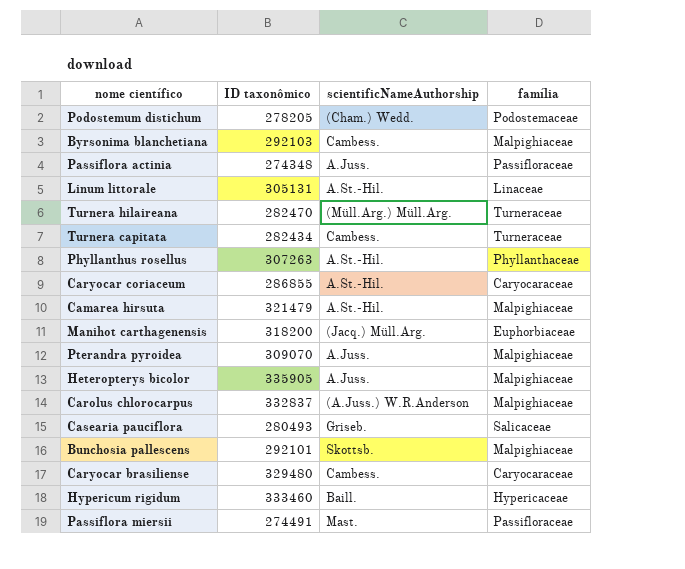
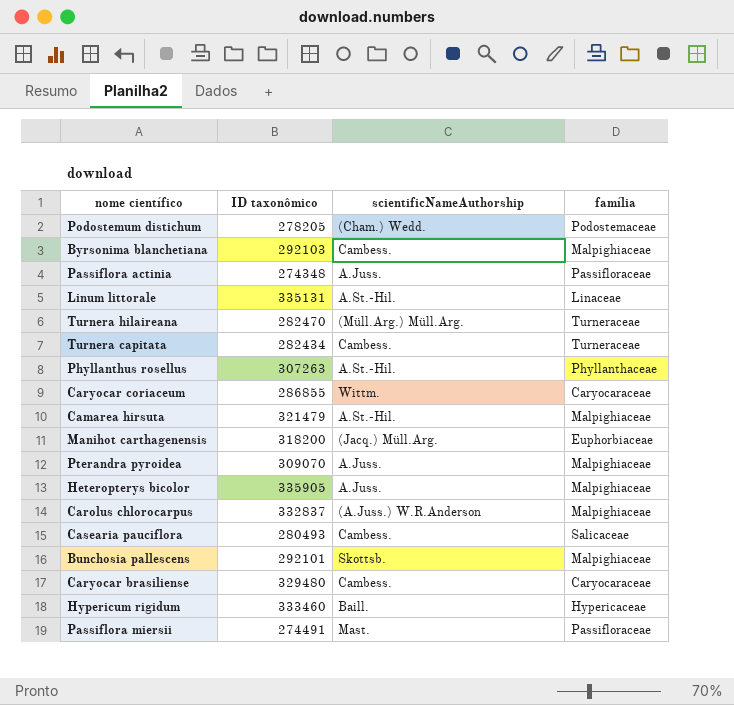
Linum littorale | ID taxonômico: 305131 -> 335131
Caryocar coriaceum | scientificNameAuthorship: A.St.-Hil. -> Wittm.
Casearia pauciflora | scientificNameAuthorship: Griseb. -> Cambess.

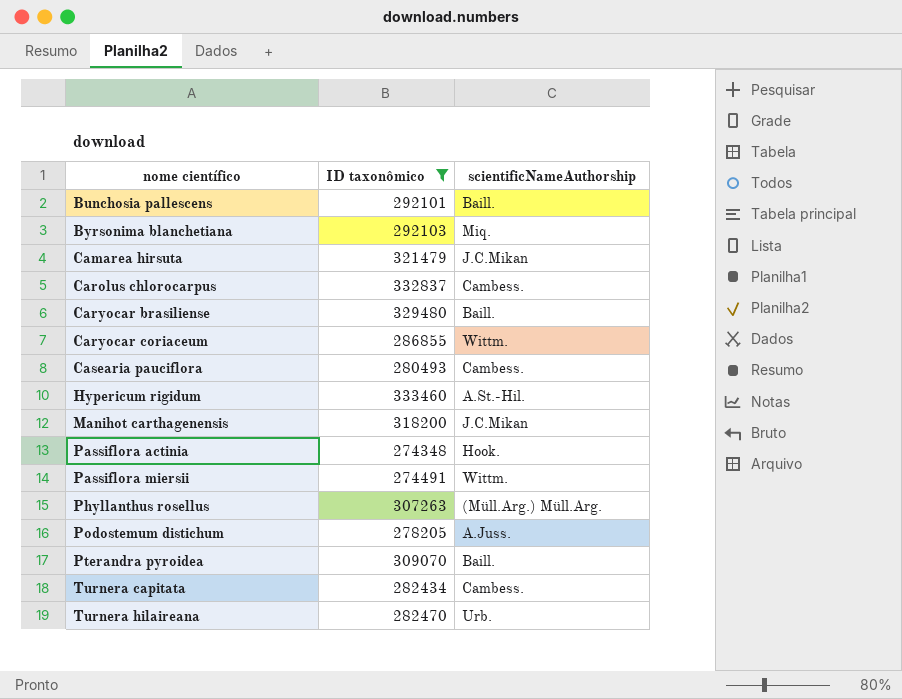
filter: none -> ID taxonômico <= 333460
row order: none -> nome científico ascending
column família | position: 4 -> none
Bunchosia pallescens | scientificNameAuthorship: Skottsb. -> Baill.
Byrsonima blanchetiana | scientificNameAuthorship: Cambess. -> Miq.
Camarea hirsuta | scientificNameAuthorship: A.St.-Hil. -> J.C.Mikan
Carolus chlorocarpus | scientificNameAuthorship: (A.Juss.) W.R.Anderson -> Cambess.
Caryocar brasiliense | scientificNameAuthorship: Cambess. -> Baill.
Hypericum rigidum | scientificNameAuthorship: Baill. -> A.St.-Hil.
Manihot carthagenensis | scientificNameAuthorship: (Jacq.) Müll.Arg. -> J.C.Mikan
Passiflora actinia | scientificNameAuthorship: A.Juss. -> Hook.
Passiflora miersii | scientificNameAuthorship: Mast. -> Wittm.
Phyllanthus rosellus | scientificNameAuthorship: A.St.-Hil. -> (Müll.Arg.) Müll.Arg.
Podostemum distichum | scientificNameAuthorship: (Cham.) Wedd. -> A.Juss.
Pterandra pyroidea | scientificNameAuthorship: A.Juss. -> Baill.
Turnera hilaireana | scientificNameAuthorship: (Müll.Arg.) Müll.Arg. -> Urb.

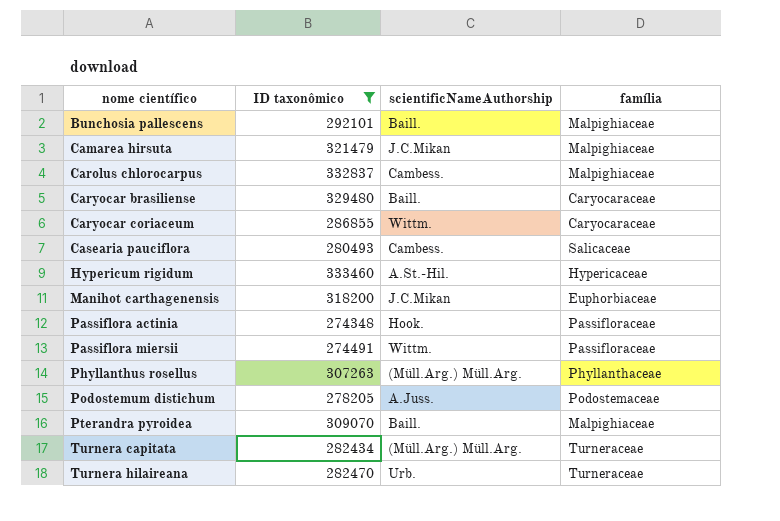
column família | position: none -> 4
row Byrsonima blanchetiana: 292103 | Miq. -> none
Turnera capitata | scientificNameAuthorship: Cambess. -> (Müll.Arg.) Müll.Arg.

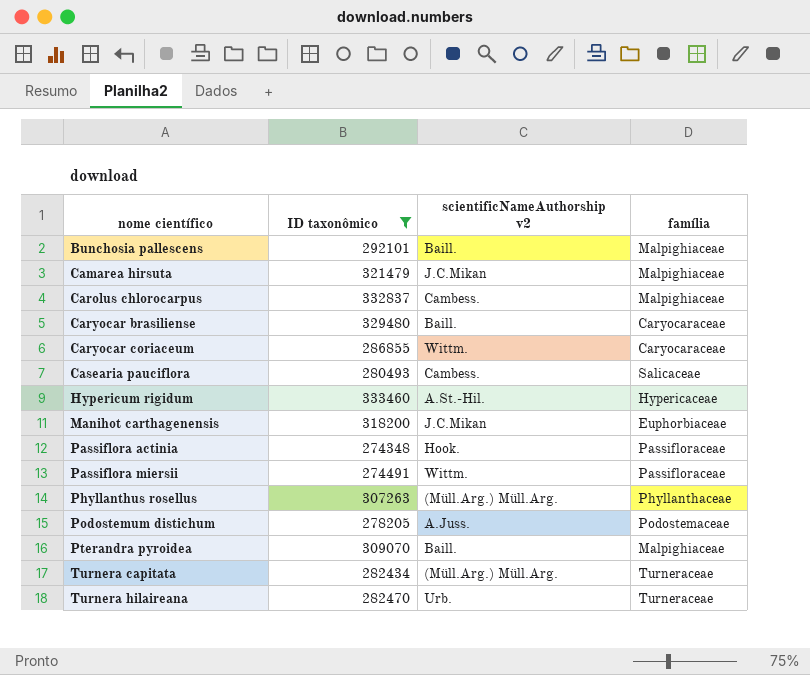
column name: scientificNameAuthorship -> scientificNameAuthorship v2

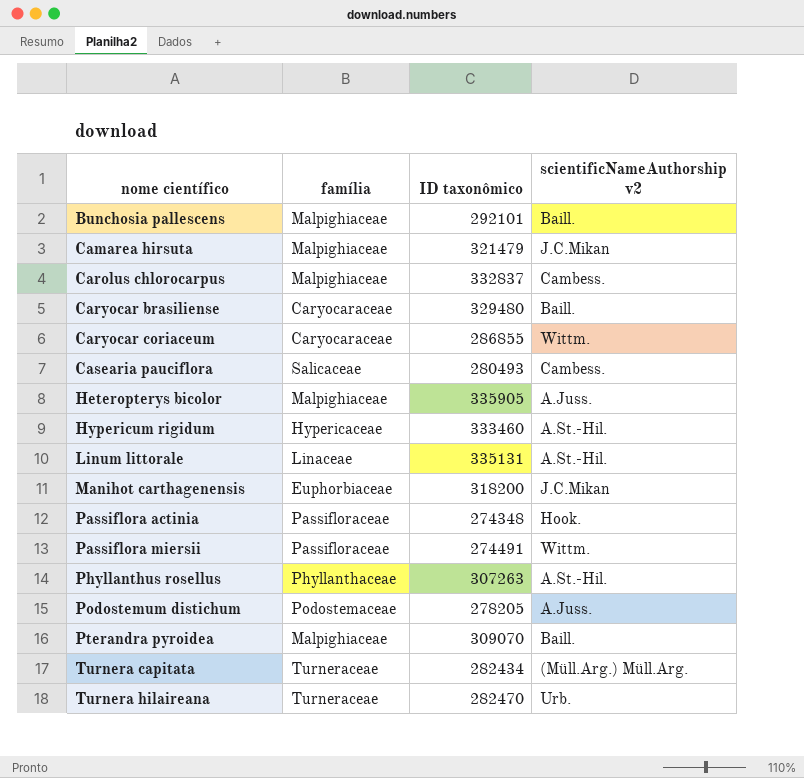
filter: ID taxonômico <= 333460 -> none
column família | position: 4 -> 2
Phyllanthus rosellus | scientificNameAuthorship v2: (Müll.Arg.) Müll.Arg. -> A.St.-Hil.

